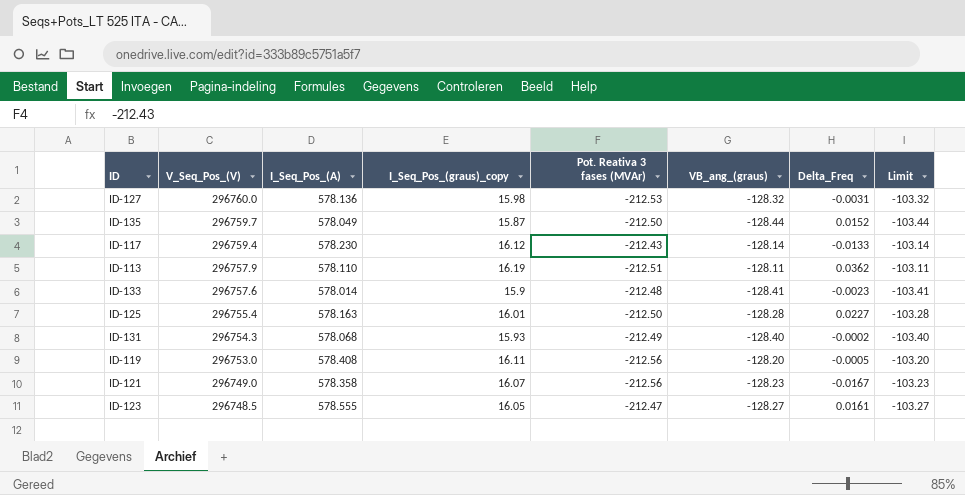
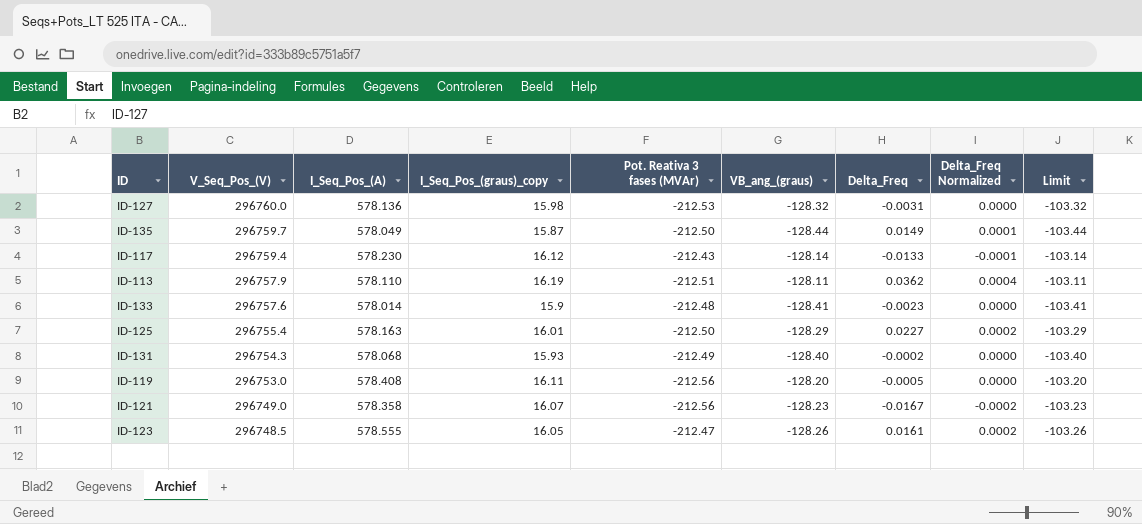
column Delta_Freq Normalized | formula: none -> [Delta_Freq] * 0.01
ID-135 | Delta_Freq: 0.0152 -> 0.0149
ID-125 | VB_ang_(graus): -128.28 -> -128.29
ID-125 | Limit: -103.28 -> -103.29
ID-123 | VB_ang_(graus): -128.27 -> -128.26
ID-123 | Limit: -103.27 -> -103.26

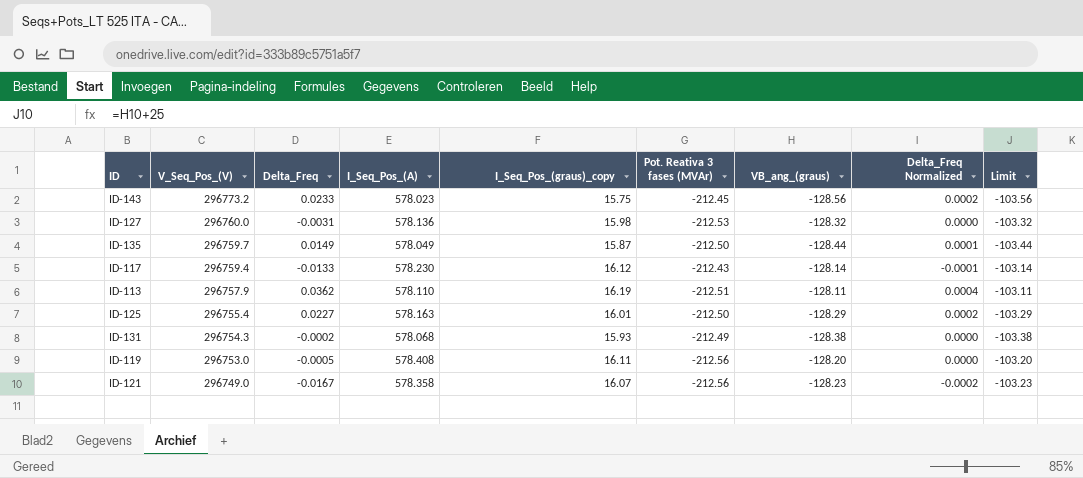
column Delta_Freq | position: 7 -> 3
row ID-133: 296757.6 | 578.014 | 15.9 | -212.48 | -128.41 | -0.0023 | 0.0000 | -103.41 -> none
row ID-123: 296748.5 | 578.555 | 16.05 | -212.47 | -128.26 | 0.0161 | 0.0002 | -103.26 -> none
row ID-143: none -> 296773.2 | 0.0233 | 578.023 | 15.75 | -212.45 | -128.56 | 0.0002 | -103.56
ID-131 | VB_ang_(graus): -128.40 -> -128.38
ID-131 | Limit: -103.40 -> -103.38

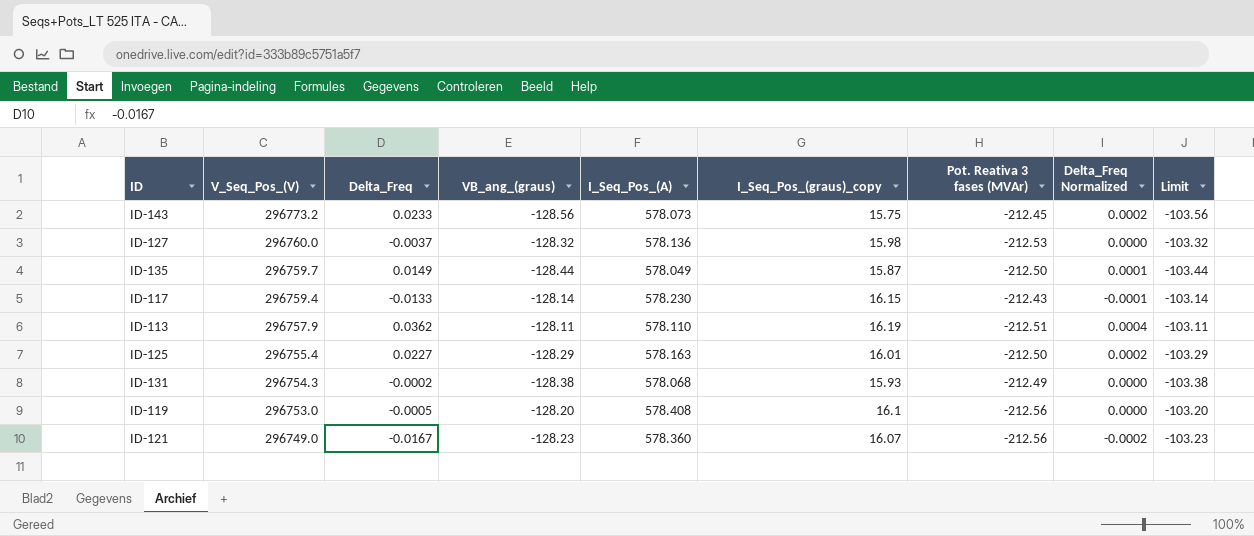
column VB_ang_(graus) | position: 7 -> 4
ID-143 | I_Seq_Pos_(A): 578.023 -> 578.073
ID-127 | Delta_Freq: -0.0031 -> -0.0037
ID-117 | I_Seq_Pos_(graus)_copy: 16.12 -> 16.15
ID-119 | I_Seq_Pos_(graus)_copy: 16.11 -> 16.1
ID-121 | I_Seq_Pos_(A): 578.358 -> 578.360

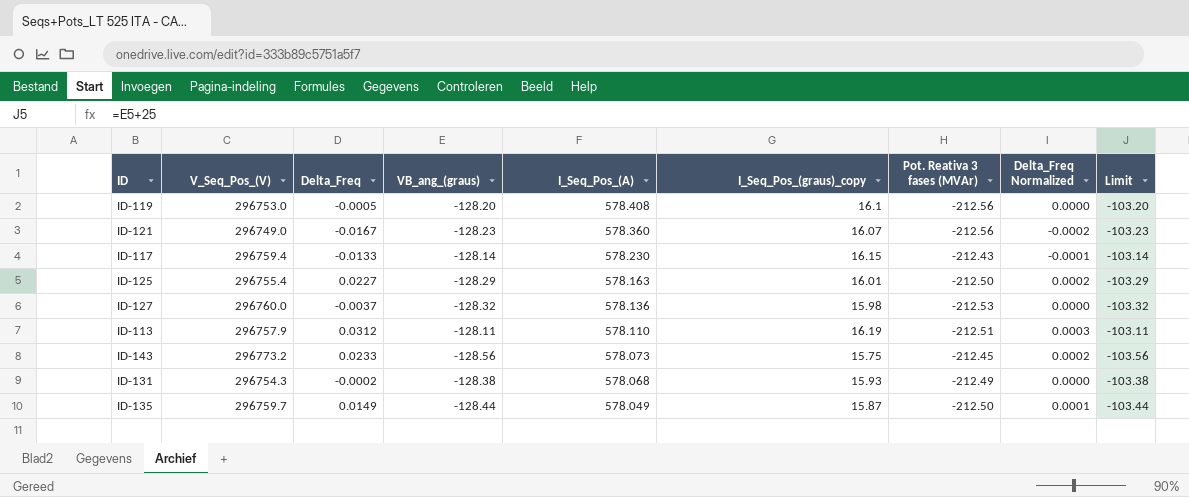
row order: V_Seq_Pos_(V) descending -> I_Seq_Pos_(A) descending
ID-113 | Delta_Freq: 0.0362 -> 0.0312
ID-113 | Delta_Freq Normalized: 0.0004 -> 0.0003

